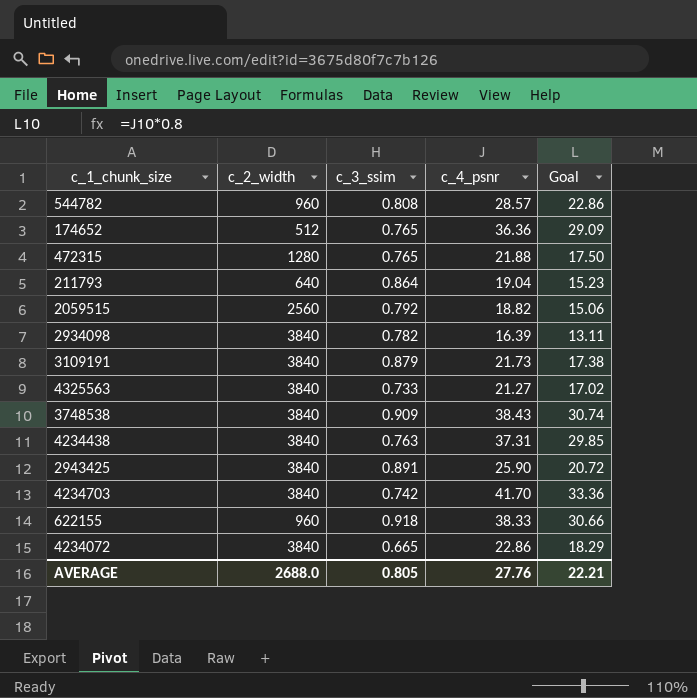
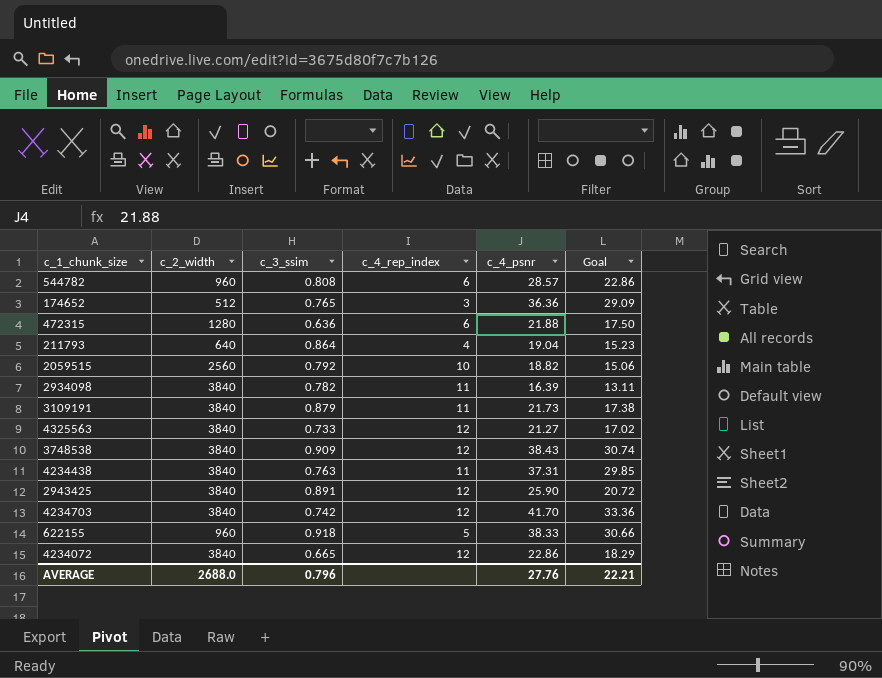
column c_4_rep_index | position: none -> 4
472315 | c_3_ssim: 0.765 -> 0.636
AVERAGE | c_3_ssim: 0.805 -> 0.796

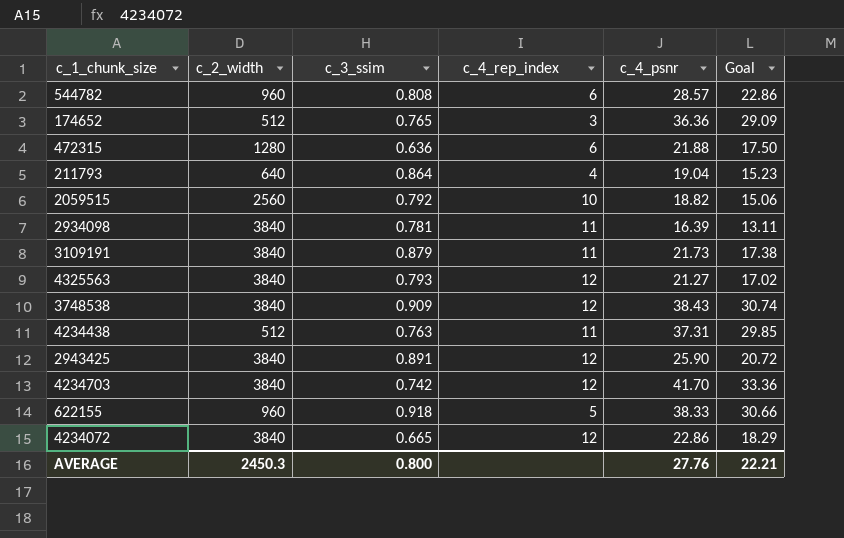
2934098 | c_3_ssim: 0.782 -> 0.781
4325563 | c_3_ssim: 0.733 -> 0.793
4234438 | c_2_width: 3840 -> 512
AVERAGE | c_2_width: 2688.0 -> 2450.3
AVERAGE | c_3_ssim: 0.796 -> 0.800

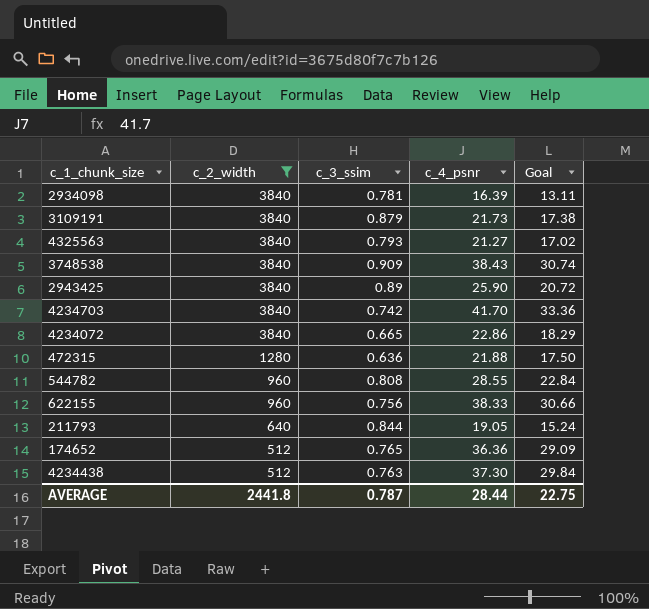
filter: none -> c_2_width != 2560
row order: none -> c_2_width descending
column c_4_rep_index | position: 4 -> none
2943425 | c_3_ssim: 0.891 -> 0.89
544782 | c_4_psnr: 28.57 -> 28.55
544782 | Goal: 22.86 -> 22.84
622155 | c_3_ssim: 0.918 -> 0.756
211793 | c_3_ssim: 0.864 -> 0.844
211793 | c_4_psnr: 19.04 -> 19.05
211793 | Goal: 15.23 -> 15.24
4234438 | c_4_psnr: 37.31 -> 37.30
4234438 | Goal: 29.85 -> 29.84
AVERAGE | c_2_width: 2450.3 -> 2441.8
AVERAGE | c_3_ssim: 0.800 -> 0.787
AVERAGE | c_4_psnr: 27.76 -> 28.44
AVERAGE | Goal: 22.21 -> 22.75

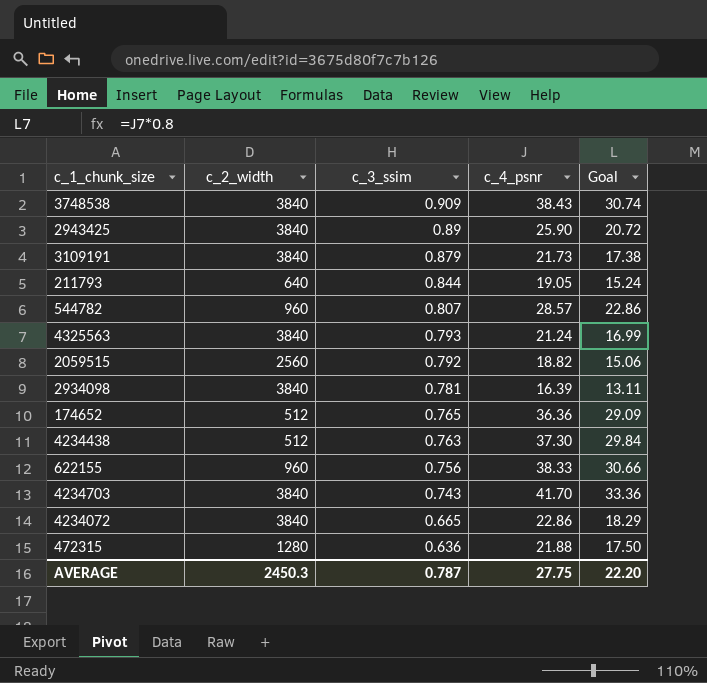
filter: c_2_width != 2560 -> none
row order: c_2_width descending -> c_3_ssim descending
544782 | c_3_ssim: 0.808 -> 0.807
544782 | c_4_psnr: 28.55 -> 28.57
544782 | Goal: 22.84 -> 22.86
4325563 | c_4_psnr: 21.27 -> 21.24
4325563 | Goal: 17.02 -> 16.99
4234703 | c_3_ssim: 0.742 -> 0.743
AVERAGE | c_2_width: 2441.8 -> 2450.3
AVERAGE | c_4_psnr: 28.44 -> 27.75
AVERAGE | Goal: 22.75 -> 22.20

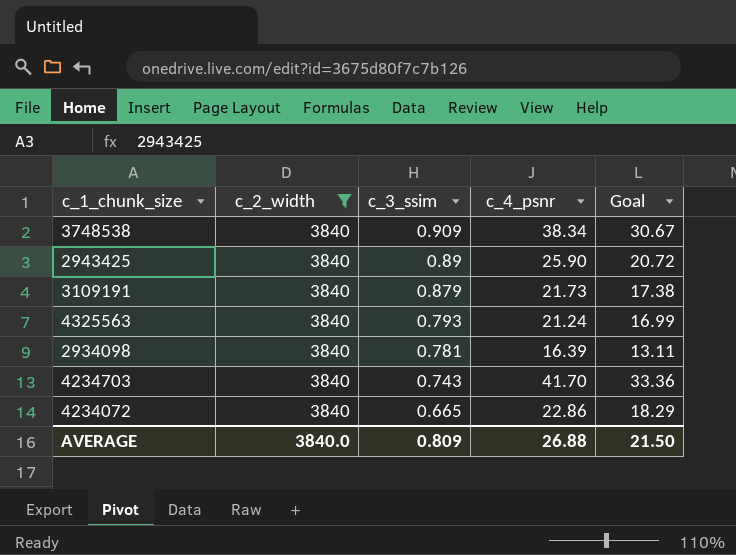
filter: none -> c_2_width = 3840
3748538 | c_4_psnr: 38.43 -> 38.34
3748538 | Goal: 30.74 -> 30.67
AVERAGE | c_2_width: 2450.3 -> 3840.0
AVERAGE | c_3_ssim: 0.787 -> 0.809
AVERAGE | c_4_psnr: 27.75 -> 26.88
AVERAGE | Goal: 22.20 -> 21.50

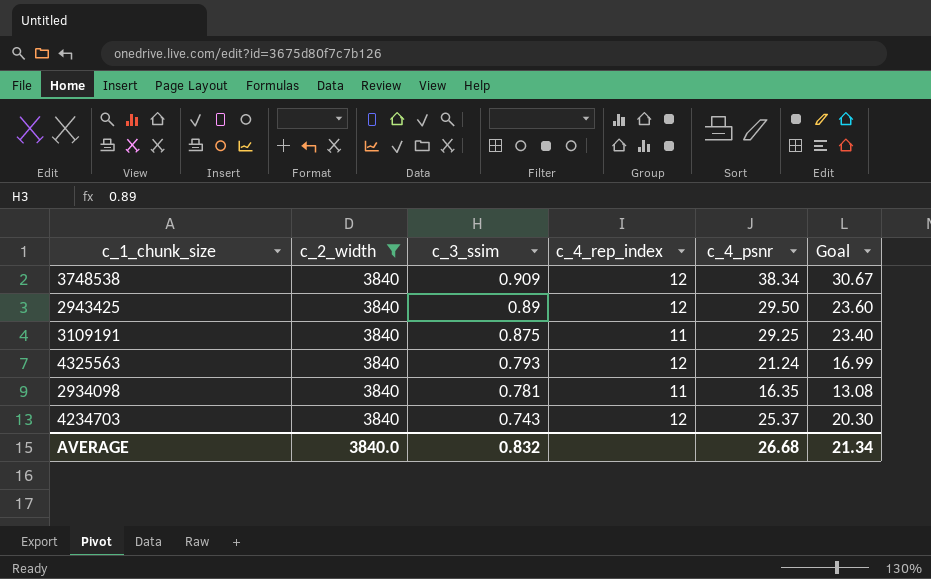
column c_4_rep_index | position: none -> 4
row 4234072: 3840 | 0.665 | 22.86 | 18.29 -> none
2943425 | c_4_psnr: 25.90 -> 29.50
2943425 | Goal: 20.72 -> 23.60
3109191 | c_3_ssim: 0.879 -> 0.875
3109191 | c_4_psnr: 21.73 -> 29.25
3109191 | Goal: 17.38 -> 23.40
2934098 | c_4_psnr: 16.39 -> 16.35
2934098 | Goal: 13.11 -> 13.08
4234703 | c_4_psnr: 41.70 -> 25.37
4234703 | Goal: 33.36 -> 20.30
AVERAGE | c_3_ssim: 0.809 -> 0.832
AVERAGE | c_4_psnr: 26.88 -> 26.68
AVERAGE | Goal: 21.50 -> 21.34

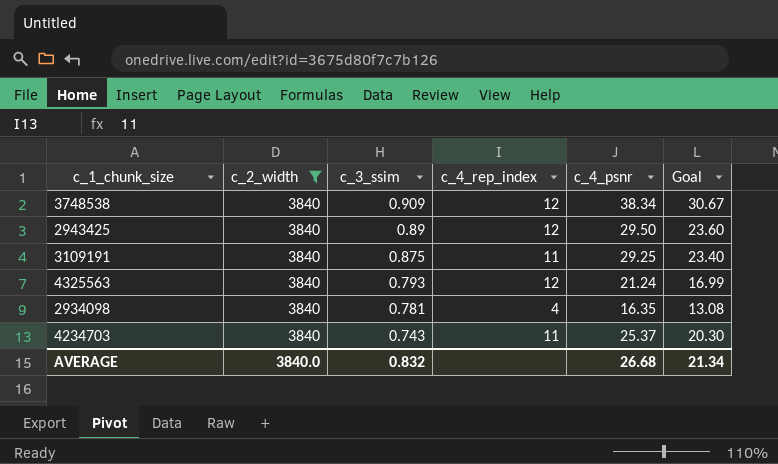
2934098 | c_4_rep_index: 11 -> 4
4234703 | c_4_rep_index: 12 -> 11

